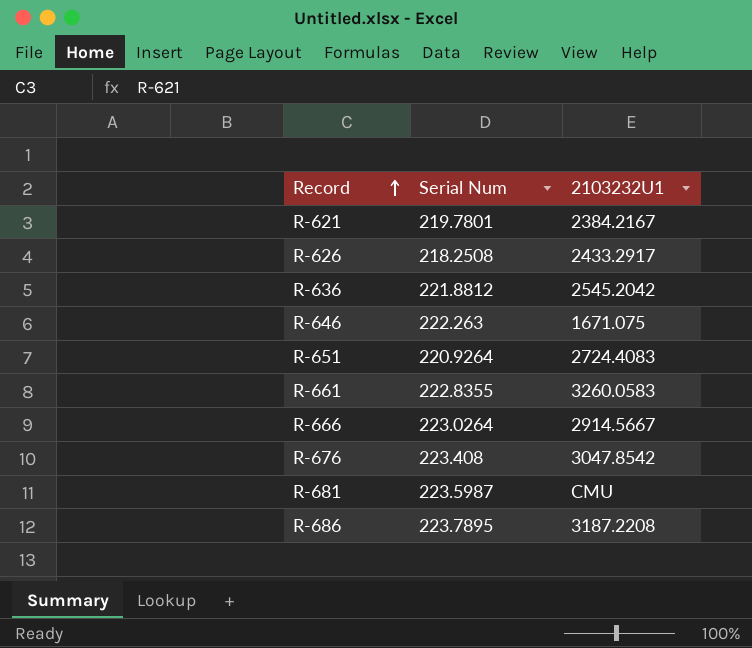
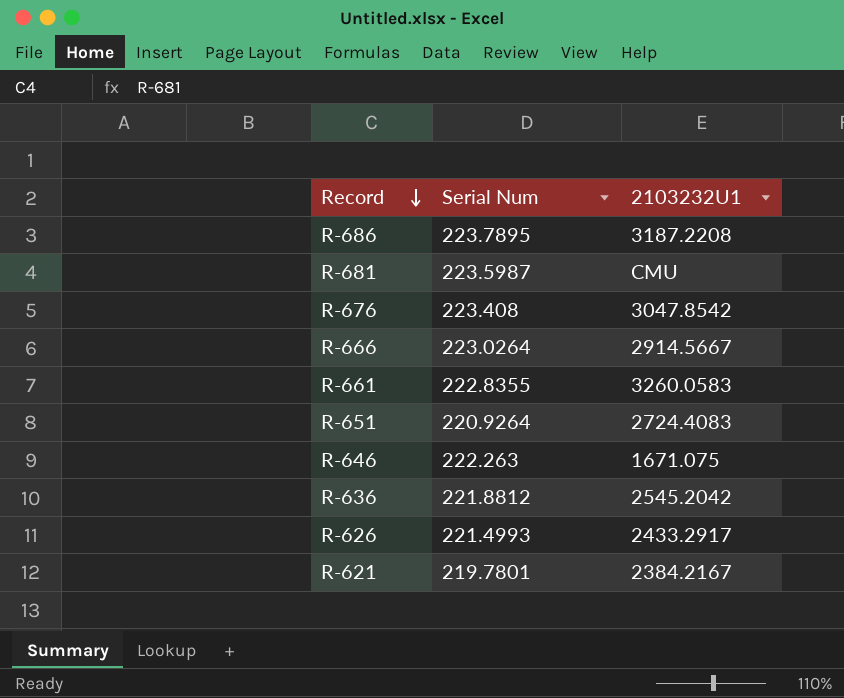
row order: Record ascending -> Record descending
R-626 | Serial Num: 218.2508 -> 221.4993

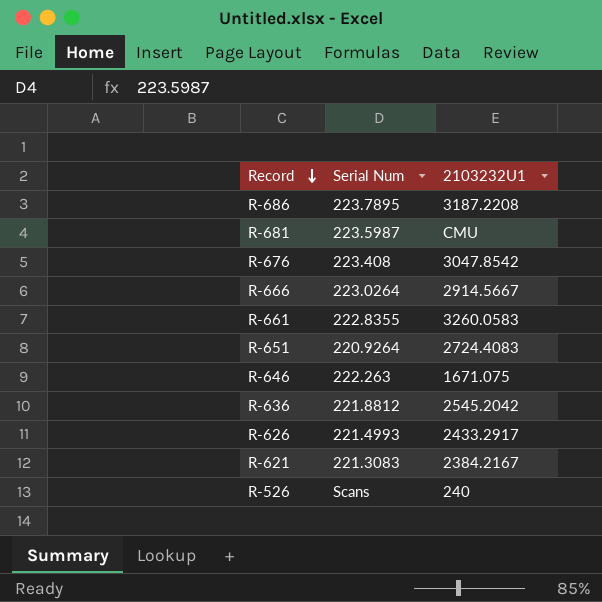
R-621 | Serial Num: 219.7801 -> 221.3083
row R-526: none -> Scans | 240

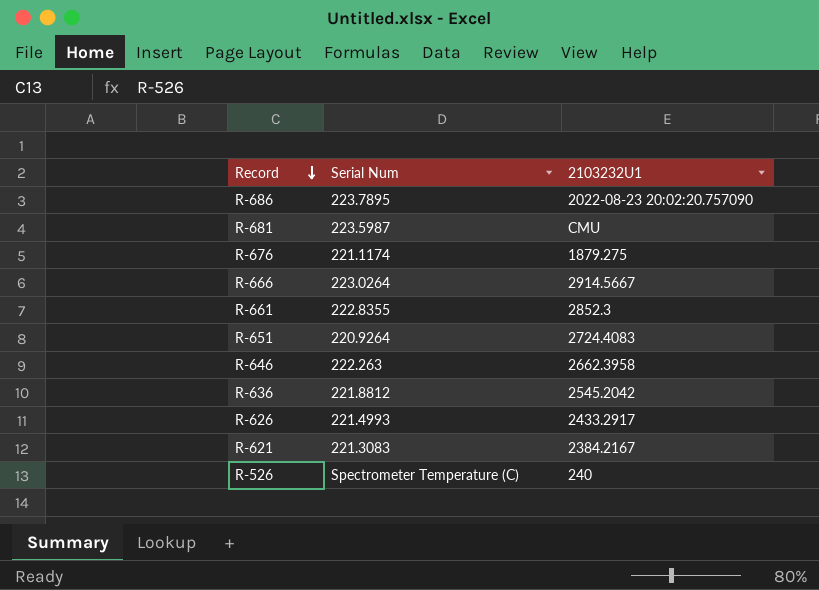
R-686 | 2103232U1: 3187.2208 -> 2022-08-23 20:02:20.757090
R-676 | Serial Num: 223.408 -> 221.1174
R-676 | 2103232U1: 3047.8542 -> 1879.275
R-661 | 2103232U1: 3260.0583 -> 2852.3
R-646 | 2103232U1: 1671.075 -> 2662.3958
R-526 | Serial Num: Scans -> Spectrometer Temperature (C)

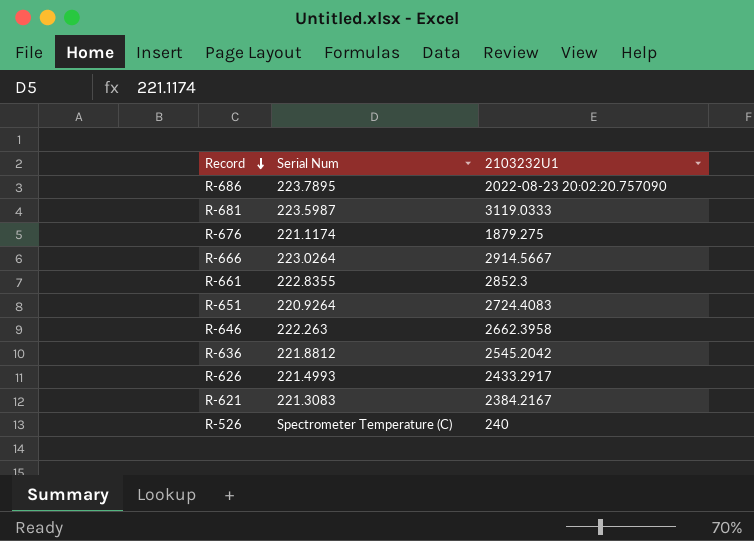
R-681 | 2103232U1: CMU -> 3119.0333

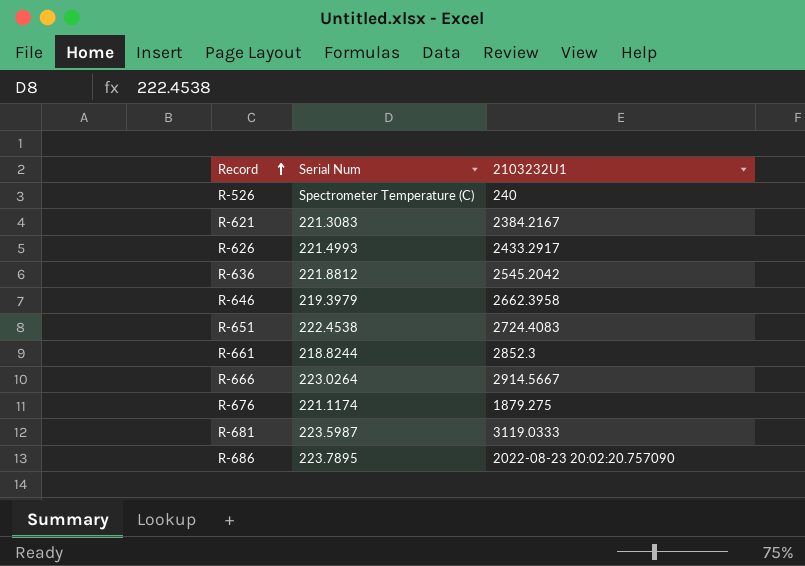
row order: Record descending -> Record ascending
R-646 | Serial Num: 222.263 -> 219.3979
R-651 | Serial Num: 220.9264 -> 222.4538
R-661 | Serial Num: 222.8355 -> 218.8244

